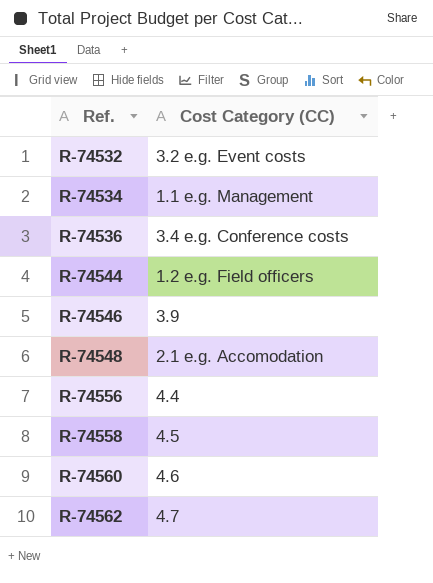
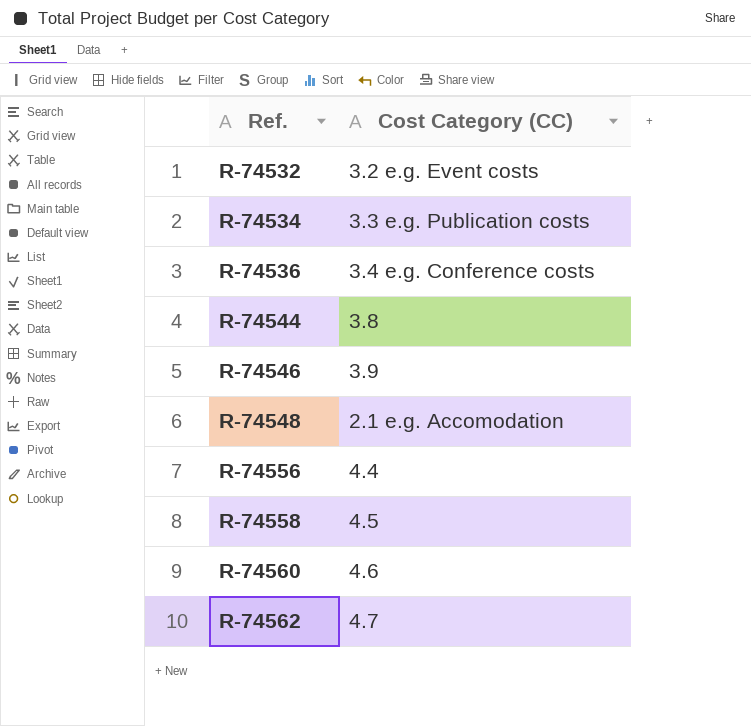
R-74534 | Cost Category (CC): 1.1 e.g. Management -> 3.3 e.g. Publication costs
R-74544 | Cost Category (CC): 1.2 e.g. Field officers -> 3.8

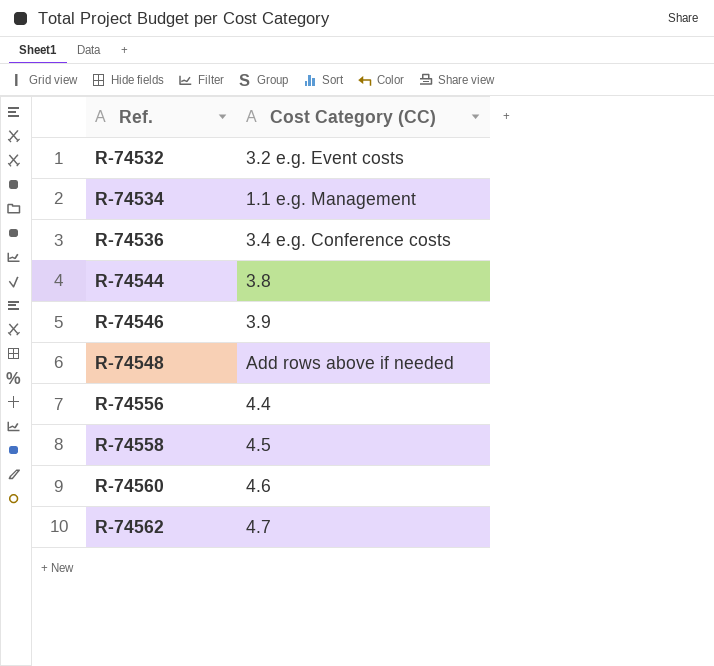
R-74534 | Cost Category (CC): 3.3 e.g. Publication costs -> 1.1 e.g. Management
R-74548 | Cost Category (CC): 2.1 e.g. Accomodation -> Add rows above if needed

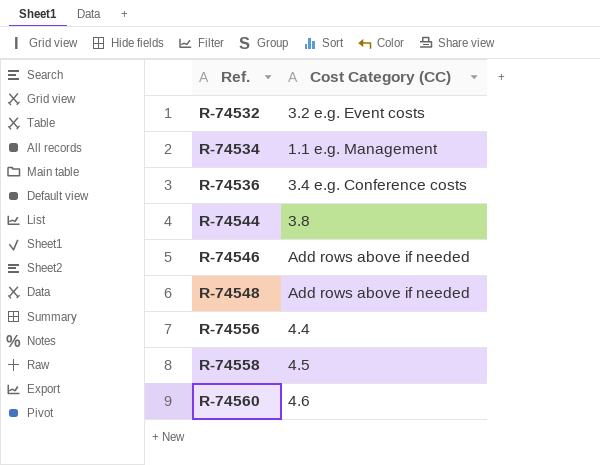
row R-74562: 4.7 -> none
R-74546 | Cost Category (CC): 3.9 -> Add rows above if needed

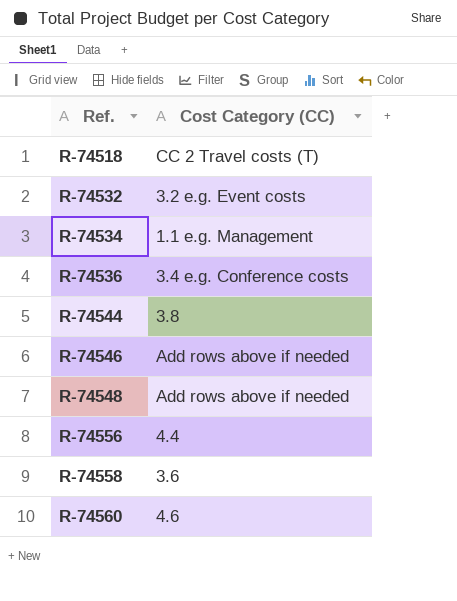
row R-74518: none -> CC 2 Travel costs (T)
R-74558 | Cost Category (CC): 4.5 -> 3.6

